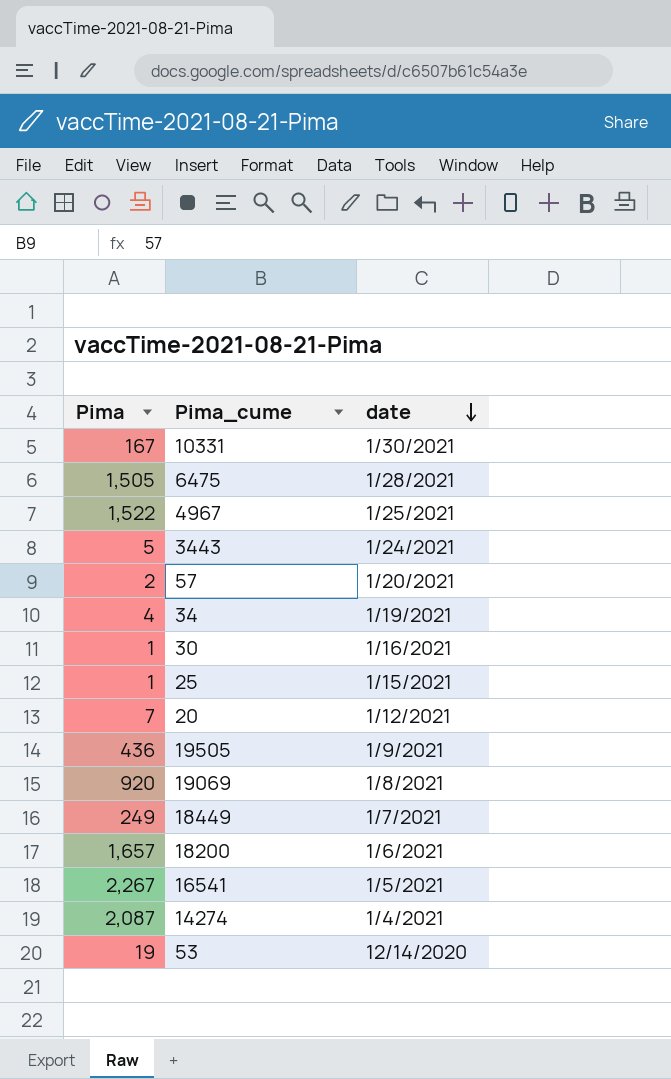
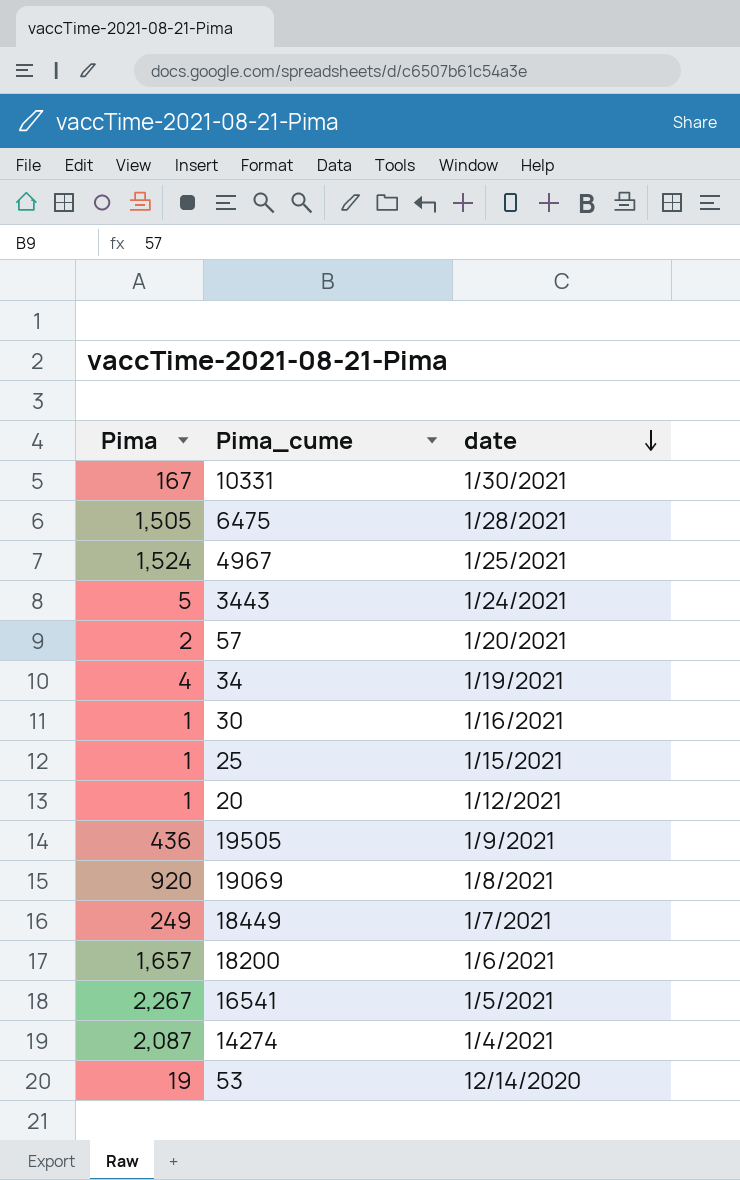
4967 | Pima: 1,522 -> 1,524
20 | Pima: 7 -> 1

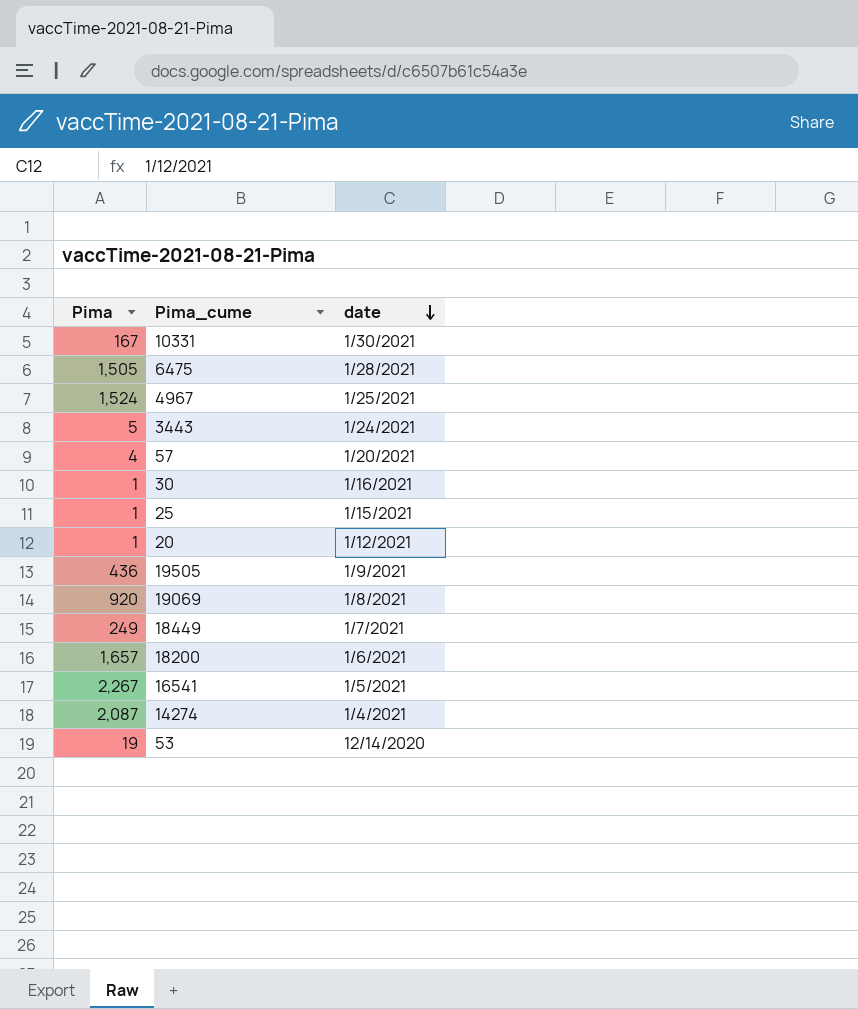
row 34: 4 | 1/19/2021 -> none
57 | Pima: 2 -> 4

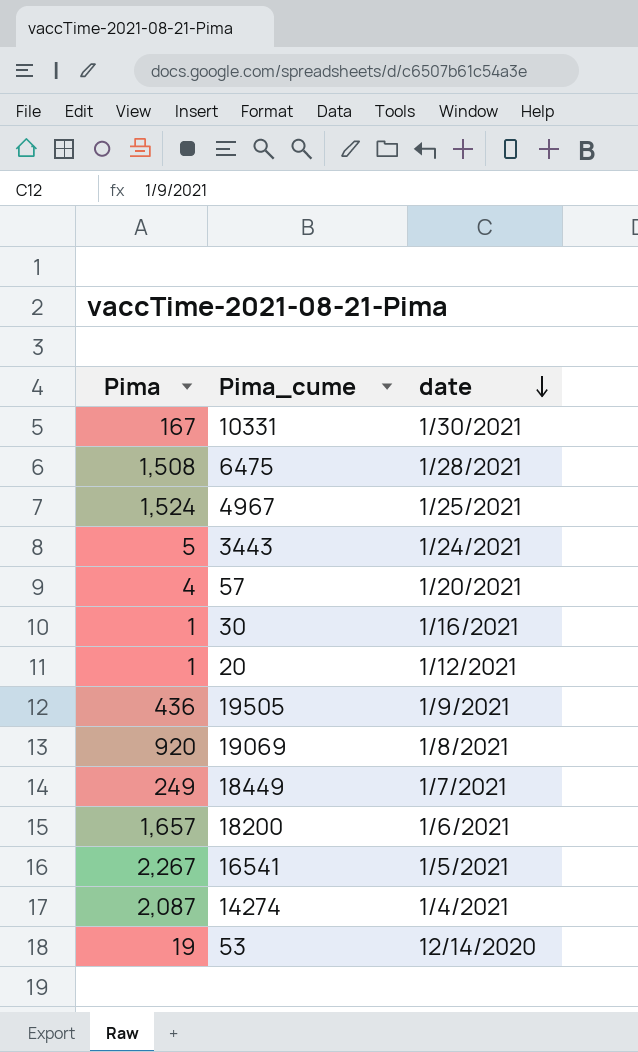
row 25: 1 | 1/15/2021 -> none
6475 | Pima: 1,505 -> 1,508

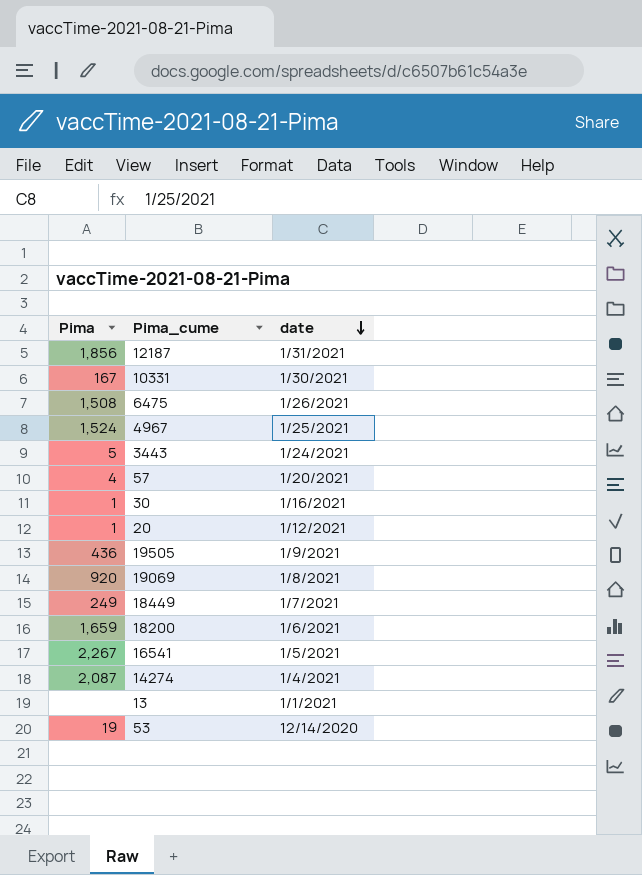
row 12187: none -> 1,856 | 1/31/2021
6475 | date: 1/28/2021 -> 1/26/2021
18200 | Pima: 1,657 -> 1,659
row 13: none -> none | 1/1/2021

